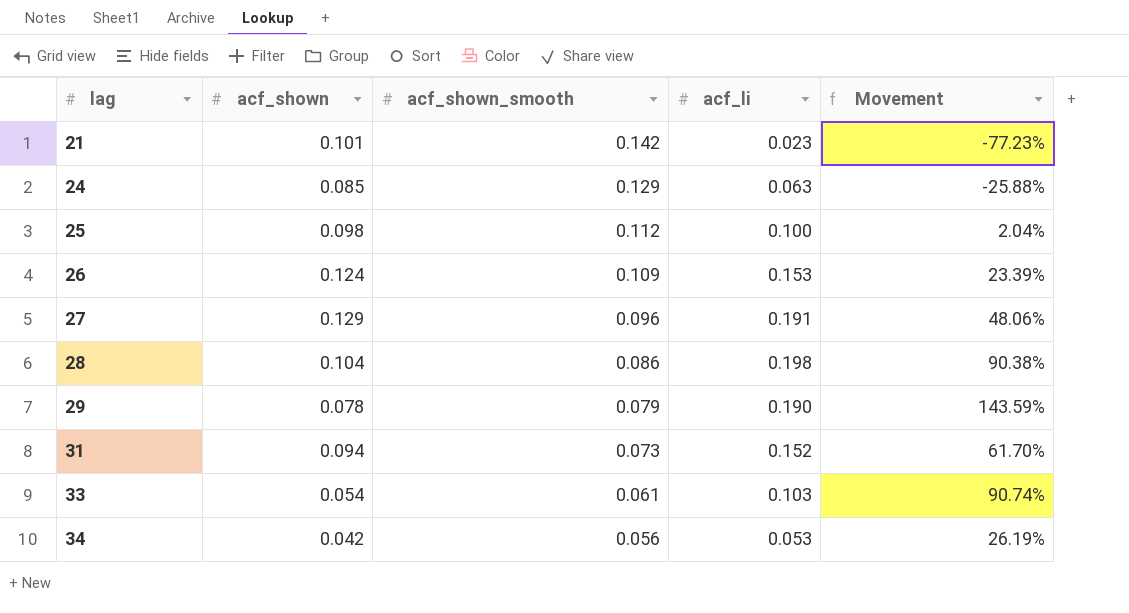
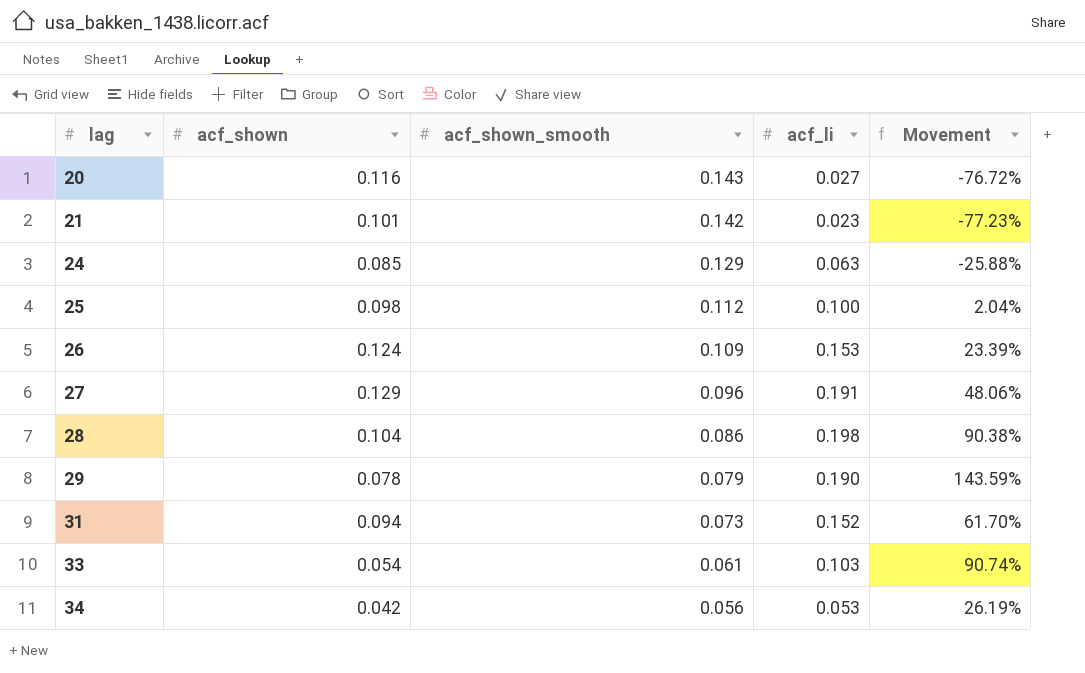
row 20: none -> 0.116 | 0.143 | 0.027 | -76.72%

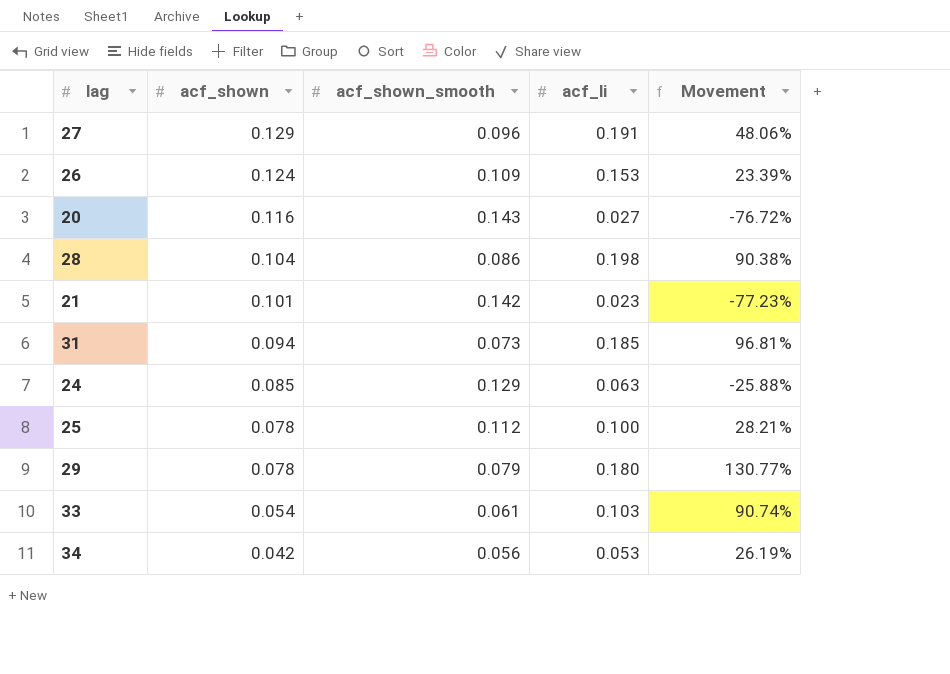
row order: lag ascending -> acf_shown descending
31 | acf_li: 0.152 -> 0.185
31 | Movement: 61.70% -> 96.81%
25 | acf_shown: 0.098 -> 0.078
25 | Movement: 2.04% -> 28.21%
29 | acf_li: 0.190 -> 0.180
29 | Movement: 143.59% -> 130.77%

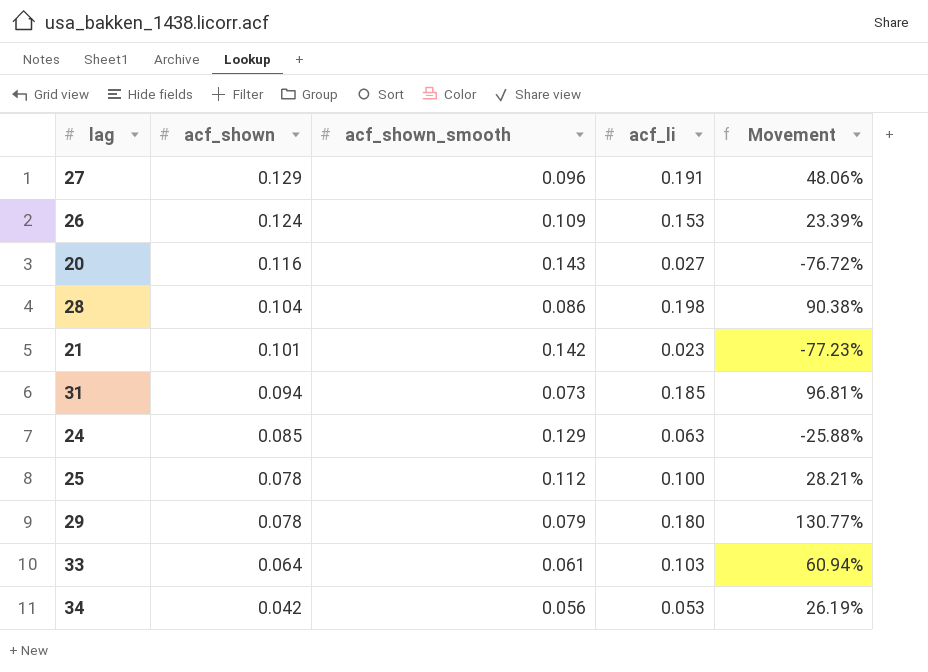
33 | acf_shown: 0.054 -> 0.064
33 | Movement: 90.74% -> 60.94%

